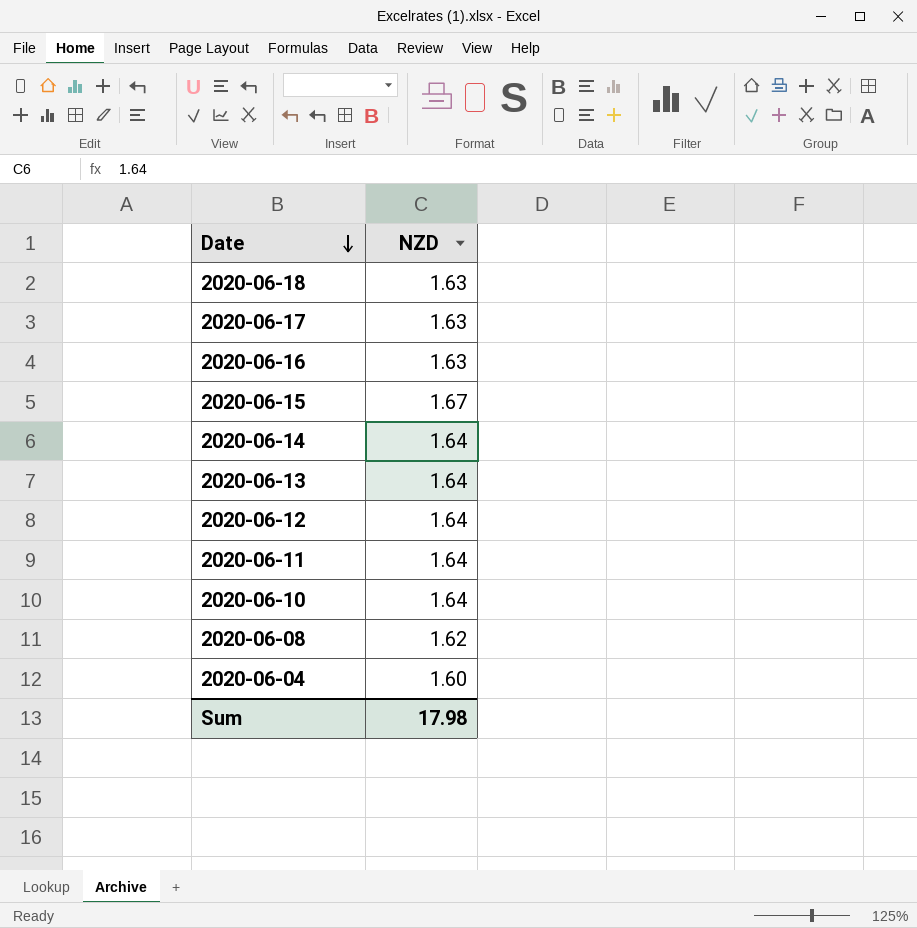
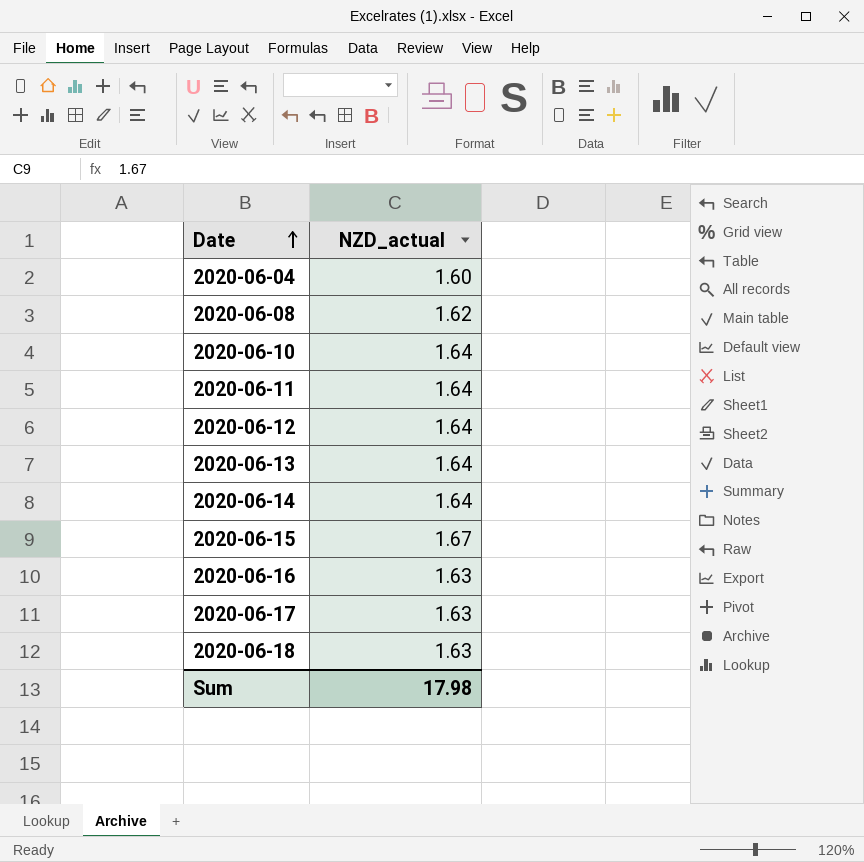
row order: Date descending -> Date ascending
column name: NZD -> NZD_actual

